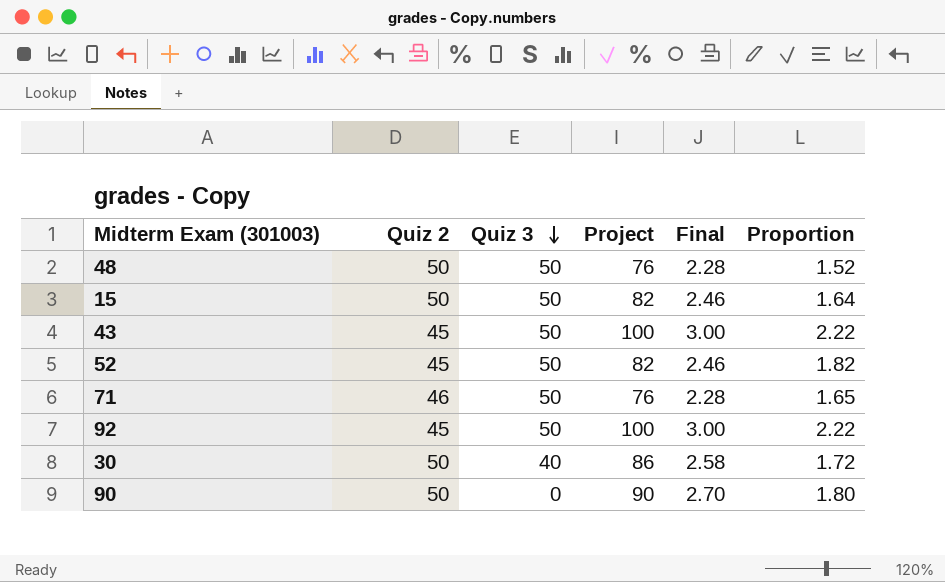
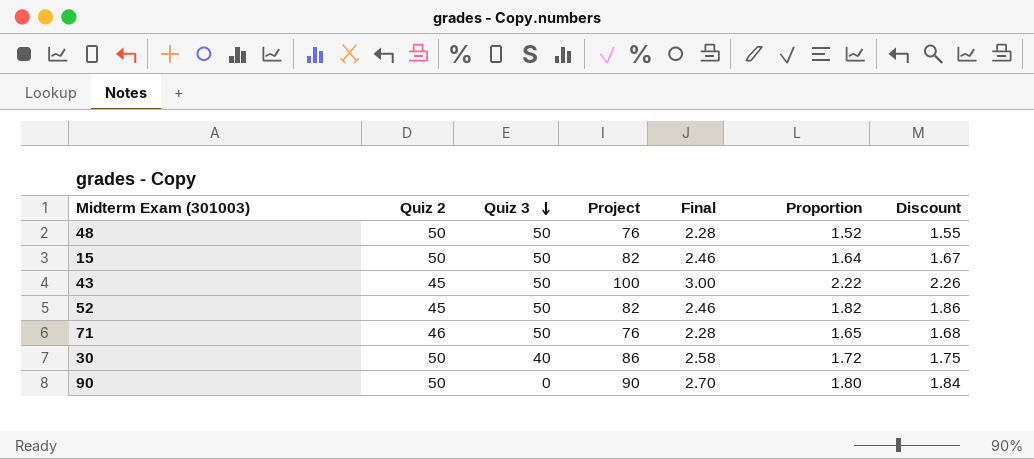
column Discount | formula: none -> [Proportion] * 1.02
row 92: 45 | 50 | 100 | 3.00 | 2.22 -> none

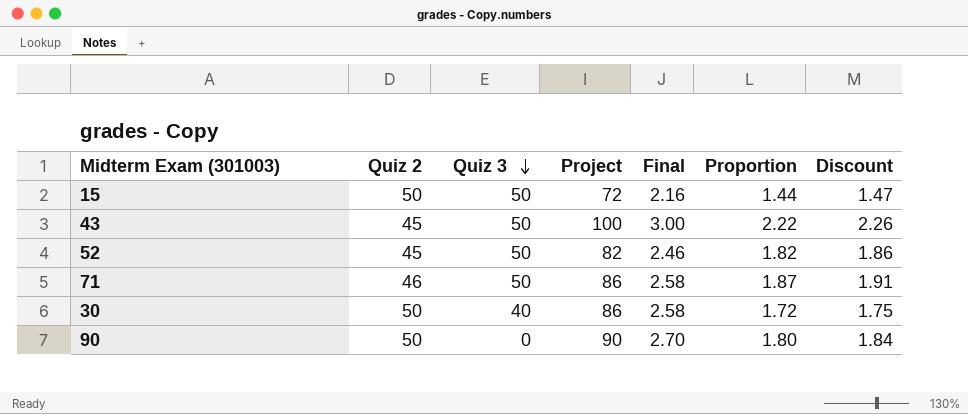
row 48: 50 | 50 | 76 | 2.28 | 1.52 | 1.55 -> none
15 | Project: 82 -> 72
15 | Final: 2.46 -> 2.16
15 | Proportion: 1.64 -> 1.44
15 | Discount: 1.67 -> 1.47
71 | Project: 76 -> 86
71 | Final: 2.28 -> 2.58
71 | Proportion: 1.65 -> 1.87
71 | Discount: 1.68 -> 1.91

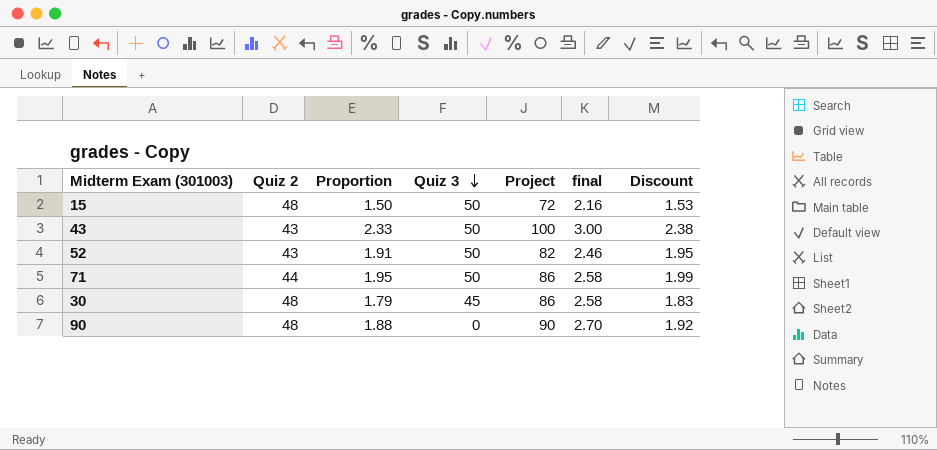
column Proportion | position: 6 -> 3
column name: Final -> final
15 | Quiz 2: 50 -> 48
15 | Proportion: 1.44 -> 1.50
15 | Discount: 1.47 -> 1.53
43 | Quiz 2: 45 -> 43
43 | Proportion: 2.22 -> 2.33
43 | Discount: 2.26 -> 2.38
52 | Quiz 2: 45 -> 43
52 | Proportion: 1.82 -> 1.91
52 | Discount: 1.86 -> 1.95
71 | Quiz 2: 46 -> 44
71 | Proportion: 1.87 -> 1.95
71 | Discount: 1.91 -> 1.99
30 | Quiz 2: 50 -> 48
30 | Proportion: 1.72 -> 1.79
30 | Quiz 3: 40 -> 45
30 | Discount: 1.75 -> 1.83
90 | Quiz 2: 50 -> 48
90 | Proportion: 1.80 -> 1.88
90 | Discount: 1.84 -> 1.92

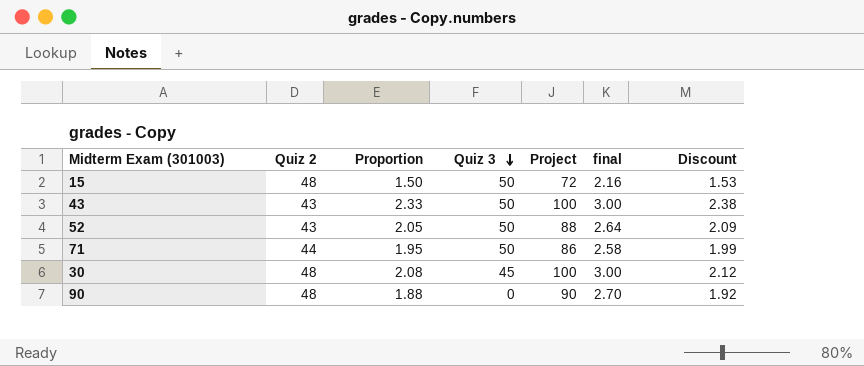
52 | Proportion: 1.91 -> 2.05
52 | Project: 82 -> 88
52 | final: 2.46 -> 2.64
52 | Discount: 1.95 -> 2.09
30 | Proportion: 1.79 -> 2.08
30 | Project: 86 -> 100
30 | final: 2.58 -> 3.00
30 | Discount: 1.83 -> 2.12

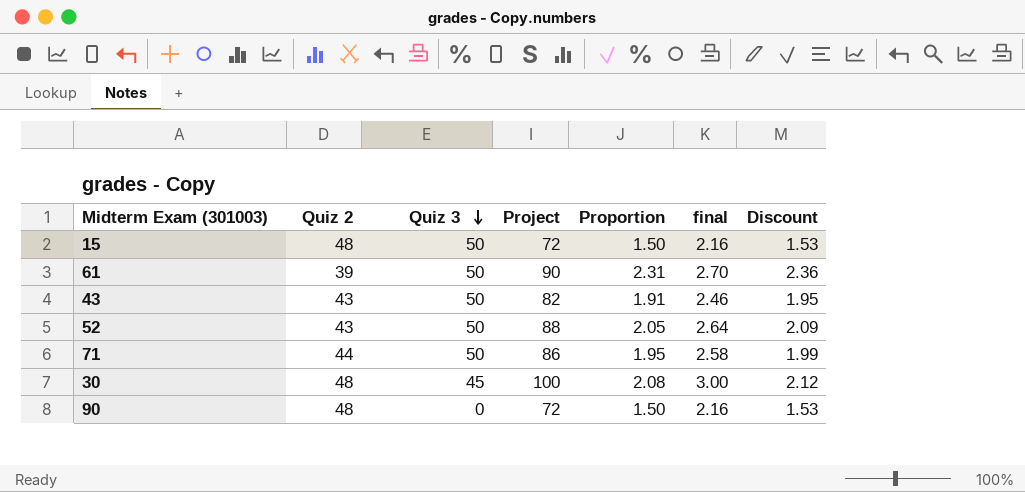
column Proportion | position: 3 -> 5
row 61: none -> 39 | 50 | 90 | 2.31 | 2.70 | 2.36
43 | Project: 100 -> 82
43 | Proportion: 2.33 -> 1.91
43 | final: 3.00 -> 2.46
43 | Discount: 2.38 -> 1.95
90 | Project: 90 -> 72
90 | Proportion: 1.88 -> 1.50
90 | final: 2.70 -> 2.16
90 | Discount: 1.92 -> 1.53

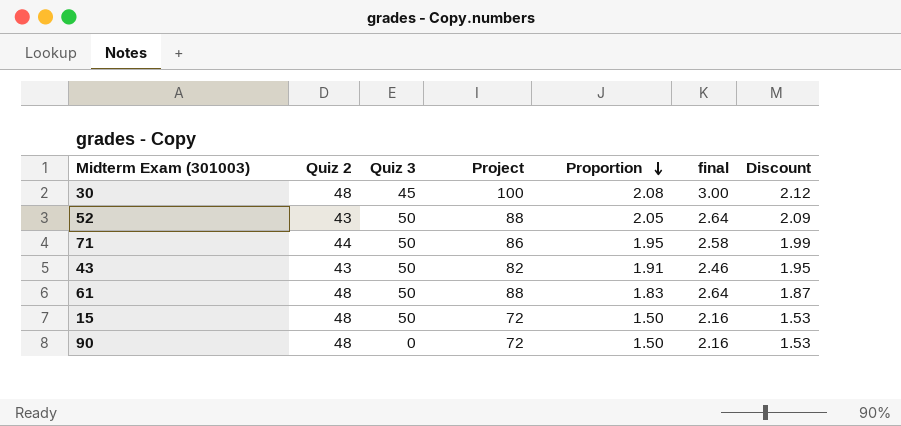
row order: Quiz 3 descending -> Proportion descending
61 | Quiz 2: 39 -> 48
61 | Project: 90 -> 88
61 | Proportion: 2.31 -> 1.83
61 | final: 2.70 -> 2.64
61 | Discount: 2.36 -> 1.87

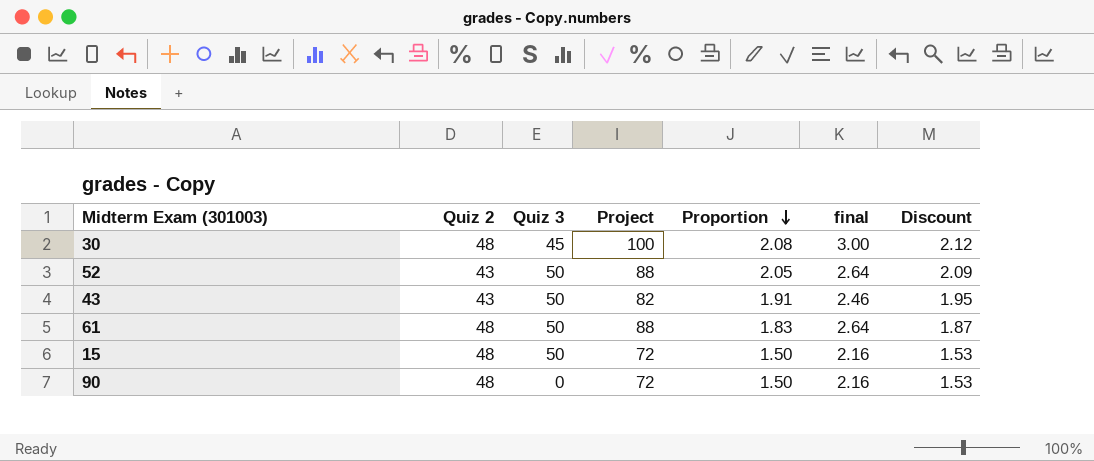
row 71: 44 | 50 | 86 | 1.95 | 2.58 | 1.99 -> none

